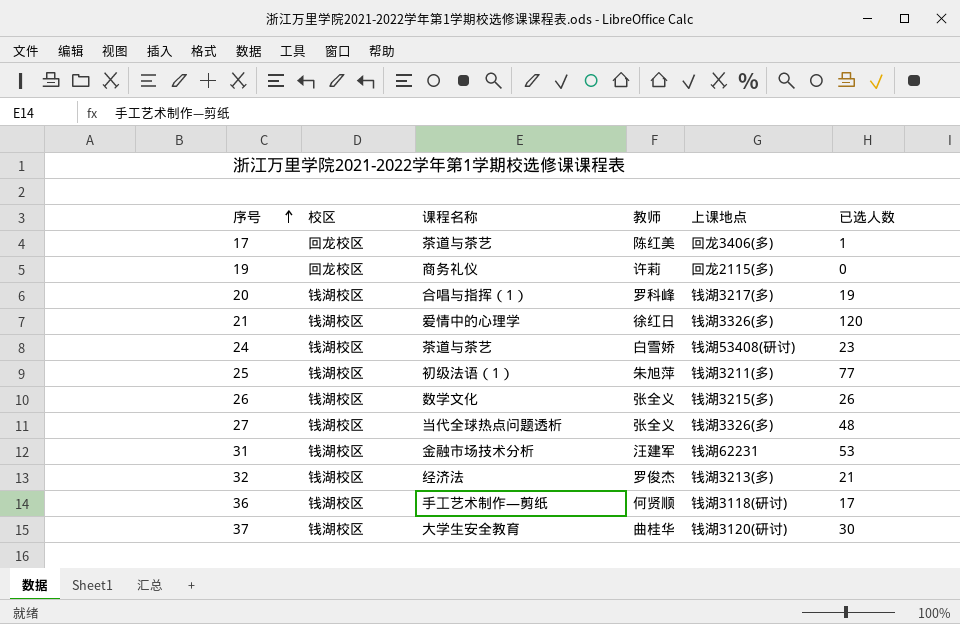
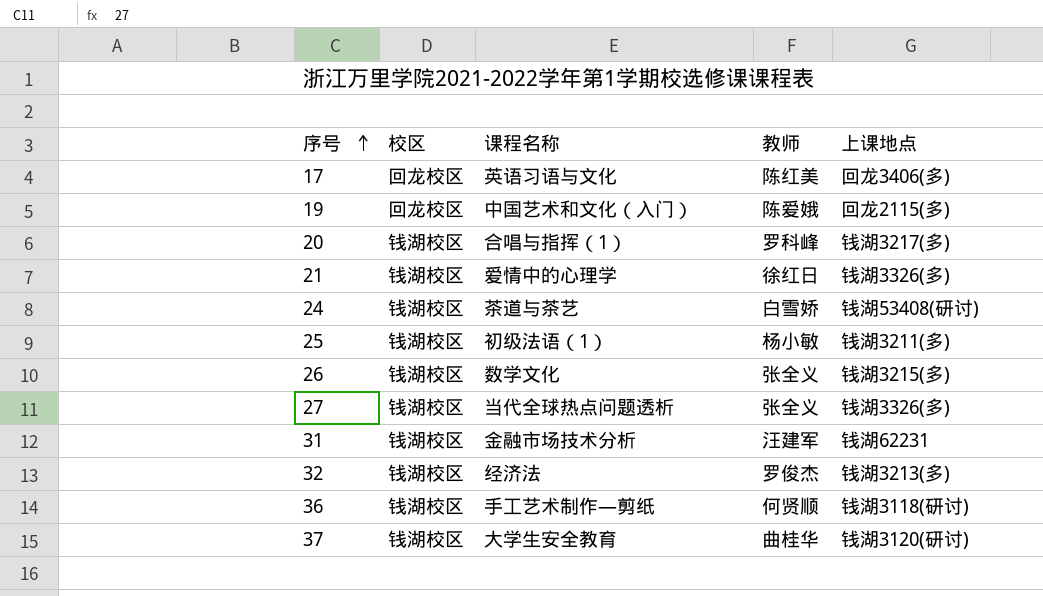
column 已选人数 | position: 6 -> none
17 | 课程名称: 茶道与茶艺 -> 英语习语与文化
19 | 课程名称: 商务礼仪 -> 中国艺术和文化（入门）
19 | 教师: 许莉 -> 陈爱娥
25 | 教师: 朱旭萍 -> 杨小敏

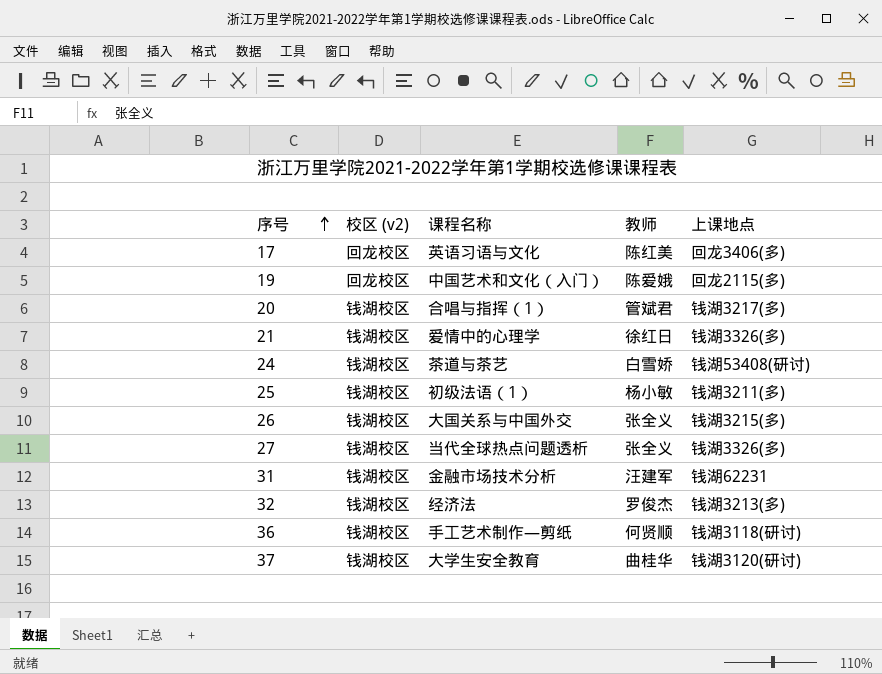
column name: 校区 -> 校区 (v2)
20 | 教师: 罗科峰 -> 管斌君
26 | 课程名称: 数学文化 -> 大国关系与中国外交

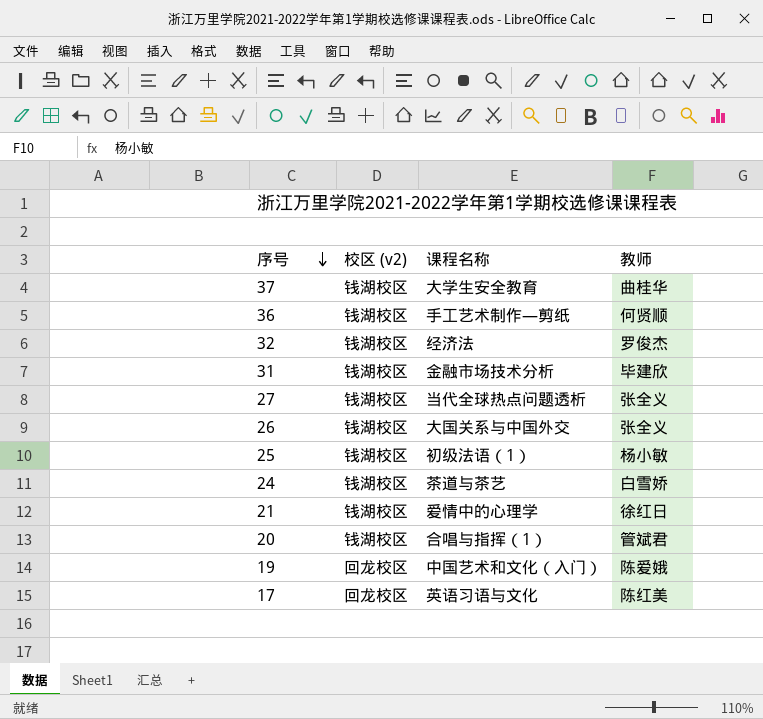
row order: 序号 ascending -> 序号 descending
column 上课地点 | position: 5 -> none
31 | 教师: 汪建军 -> 毕建欣

